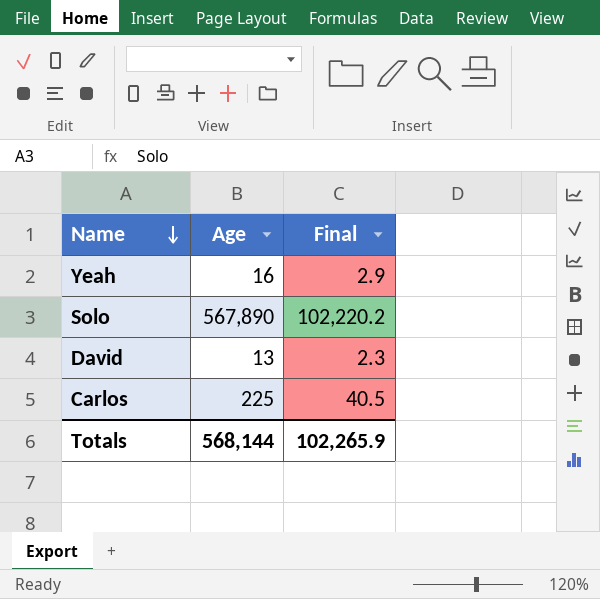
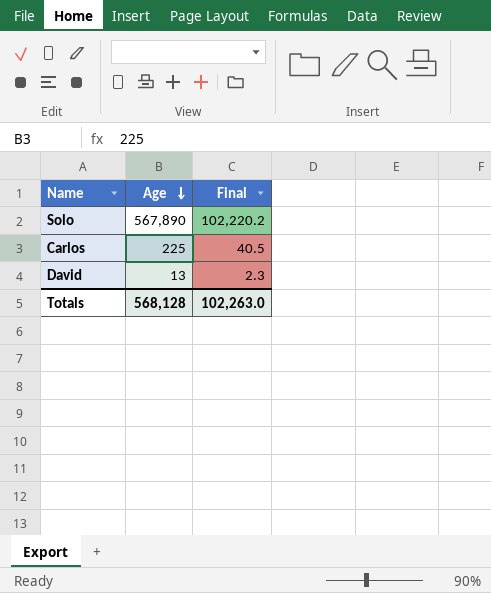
row order: Name descending -> Age descending
row Yeah: 16 | 2.9 -> none
Totals | Age: 568,144 -> 568,128
Totals | Final: 102,265.9 -> 102,263.0

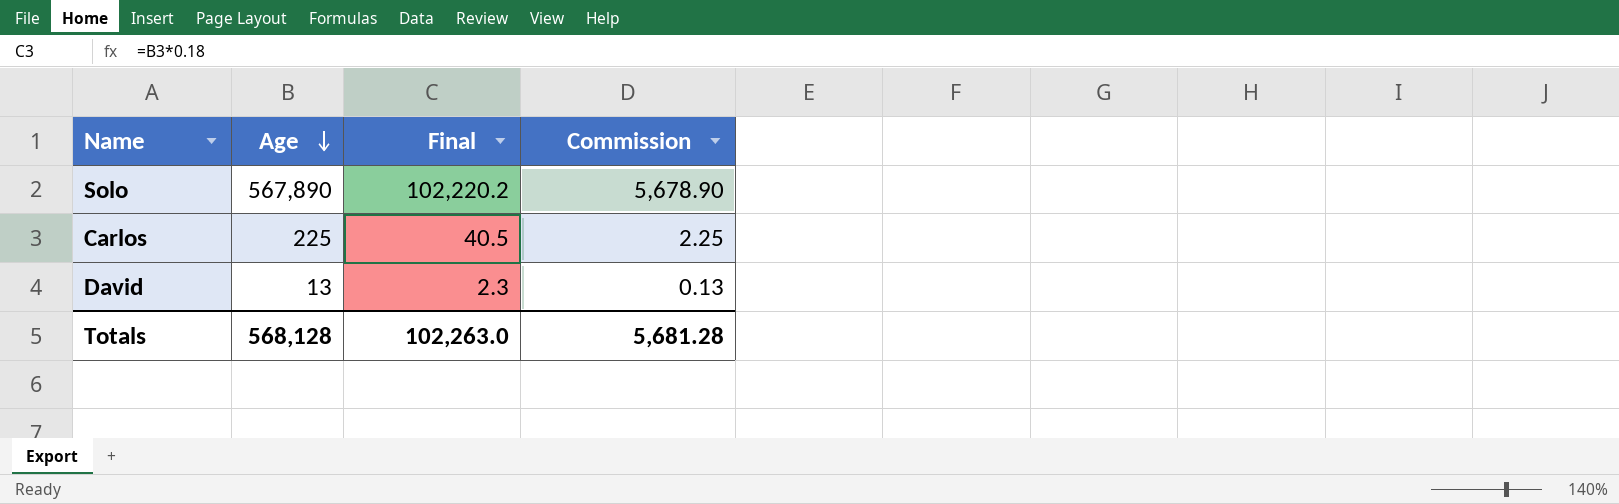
column Commission | formula: none -> [Age] * 0.01

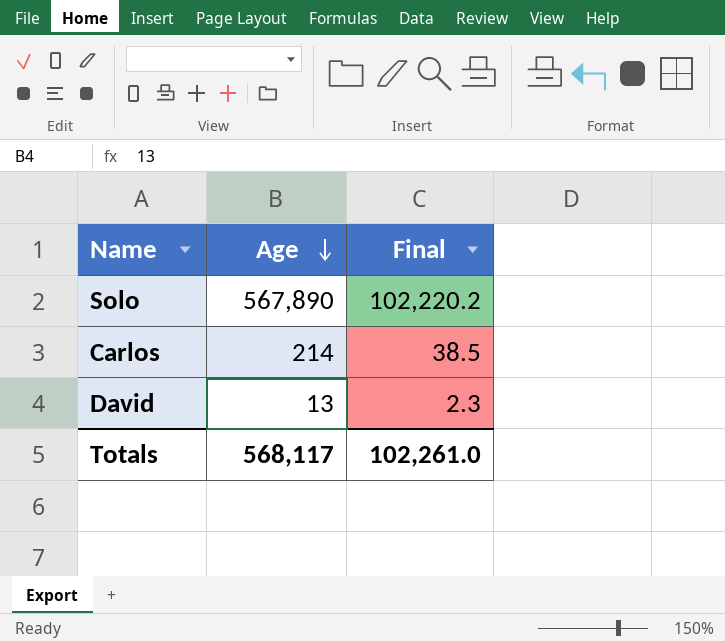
column Commission | formula: [Age] * 0.01 -> none
Carlos | Age: 225 -> 214
Carlos | Final: 40.5 -> 38.5
Totals | Age: 568,128 -> 568,117
Totals | Final: 102,263.0 -> 102,261.0

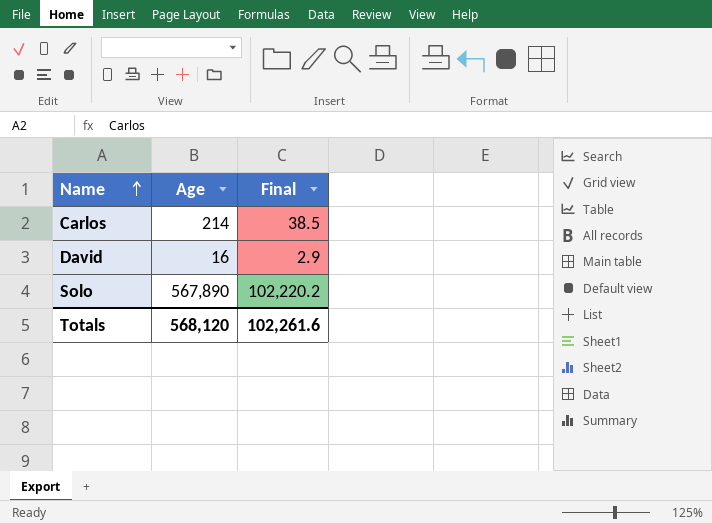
row order: Age descending -> Name ascending
David | Age: 13 -> 16
David | Final: 2.3 -> 2.9
Totals | Age: 568,117 -> 568,120
Totals | Final: 102,261.0 -> 102,261.6

